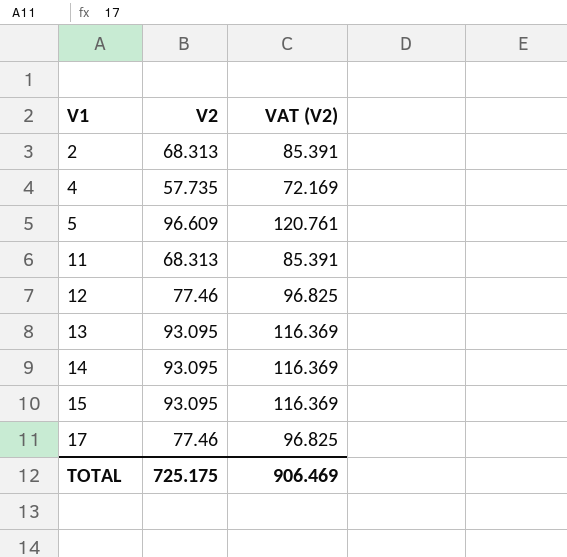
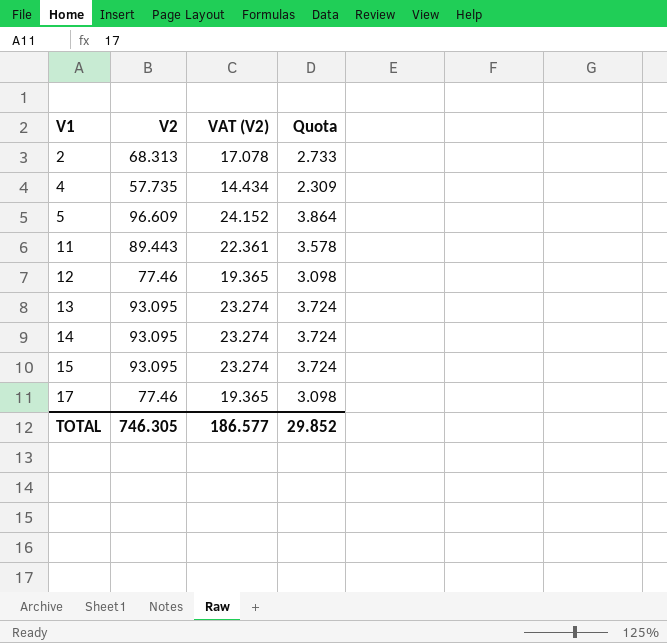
column VAT (V2) | formula: [V2] * 1.25 -> [V2] * 0.25
column Quota | formula: none -> [V2] * 0.04
11 | V2: 68.313 -> 89.443
TOTAL | V2: 725.175 -> 746.305
TOTAL | VAT (V2): 906.469 -> 186.577

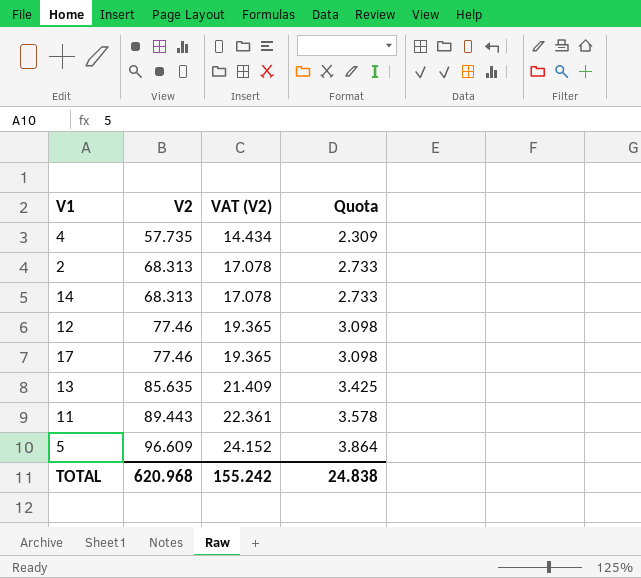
row order: V1 ascending -> V2 ascending
row 15: 93.095 | 23.274 | 3.724 -> none
14 | V2: 93.095 -> 68.313
14 | VAT (V2): 23.274 -> 17.078
14 | Quota: 3.724 -> 2.733
13 | V2: 93.095 -> 85.635
13 | VAT (V2): 23.274 -> 21.409
13 | Quota: 3.724 -> 3.425
TOTAL | V2: 746.305 -> 620.968
TOTAL | VAT (V2): 186.577 -> 155.242
TOTAL | Quota: 29.852 -> 24.838

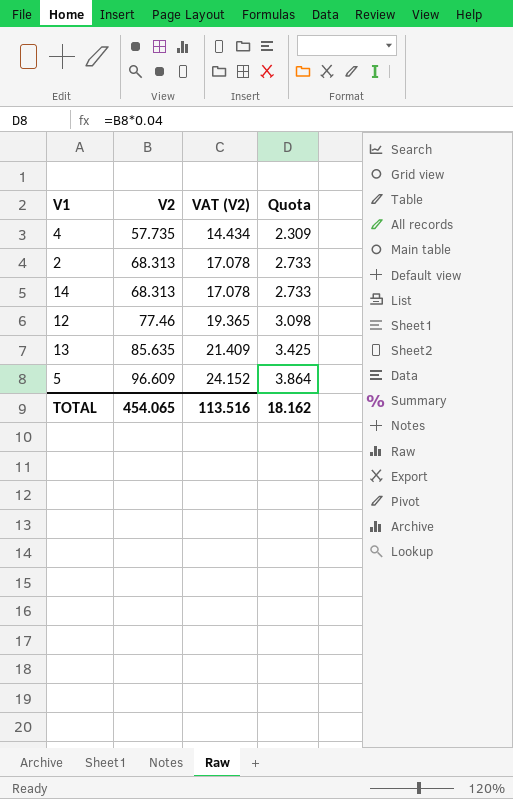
row 17: 77.46 | 19.365 | 3.098 -> none
row 11: 89.443 | 22.361 | 3.578 -> none
TOTAL | V2: 620.968 -> 454.065
TOTAL | VAT (V2): 155.242 -> 113.516
TOTAL | Quota: 24.838 -> 18.162

